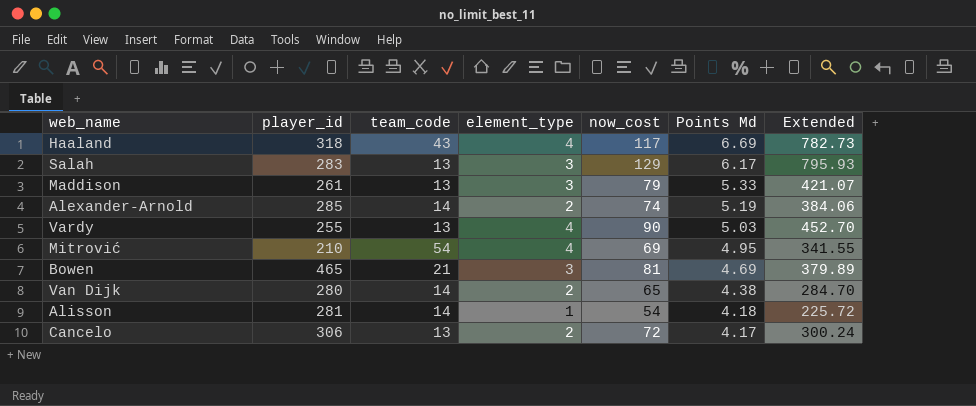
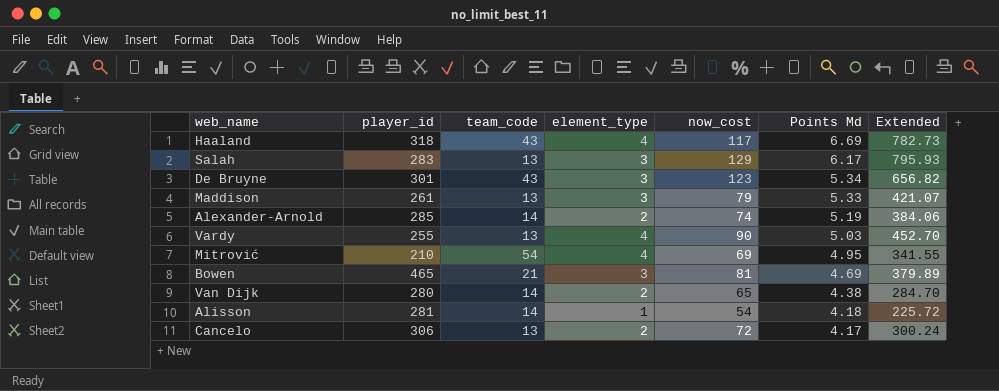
row De Bruyne: none -> 301 | 43 | 3 | 123 | 5.34 | 656.82

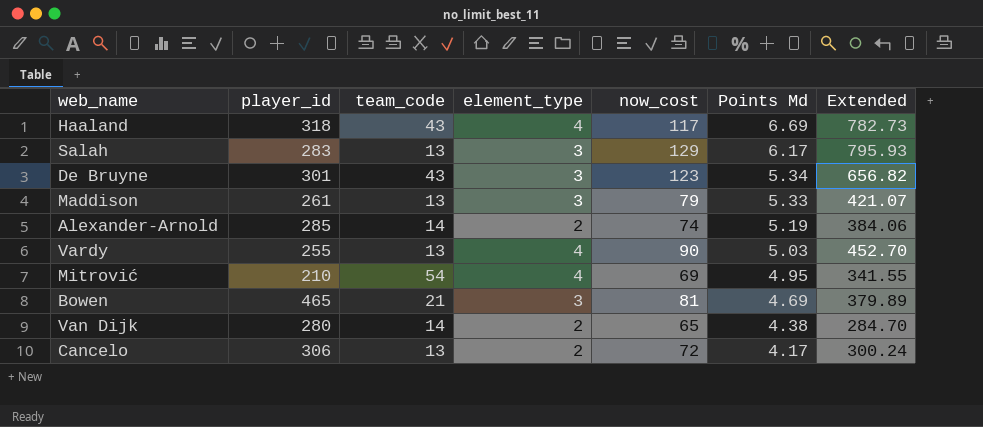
row Alisson: 281 | 14 | 1 | 54 | 4.18 | 225.72 -> none

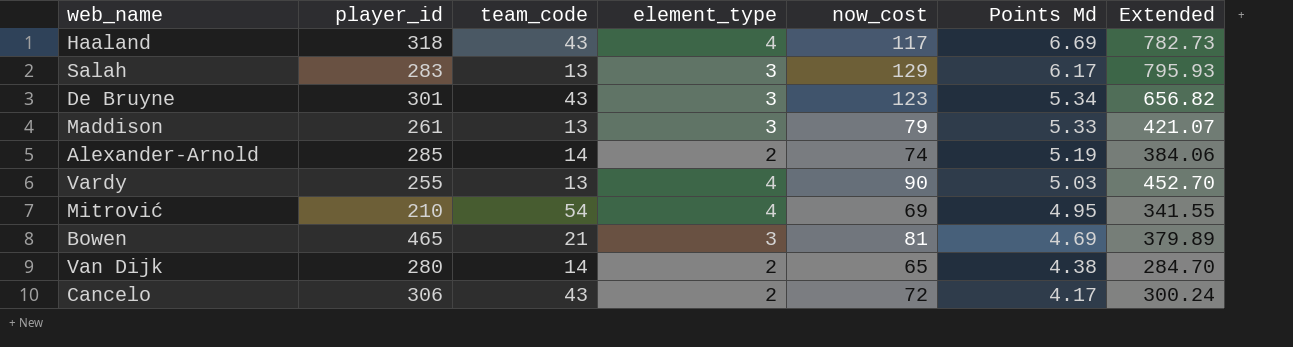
Cancelo | team_code: 13 -> 43

